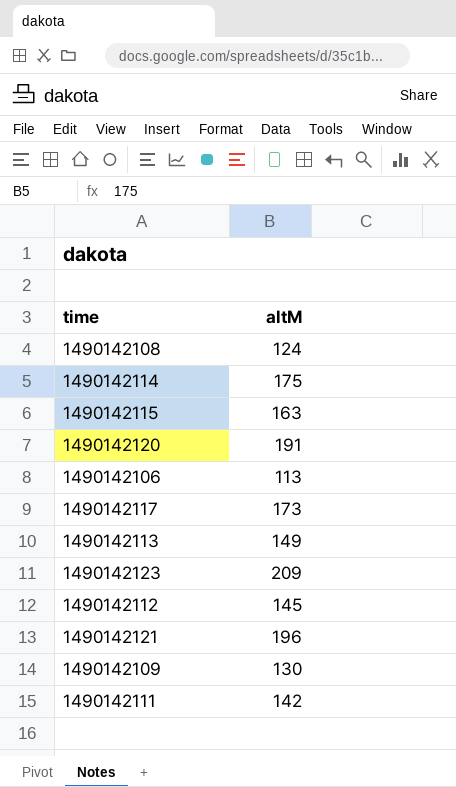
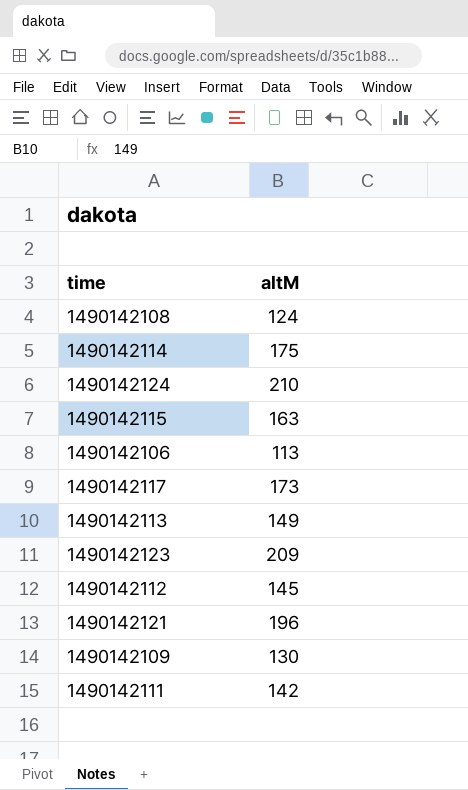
row 1490142120: 191 -> none
row 1490142124: none -> 210

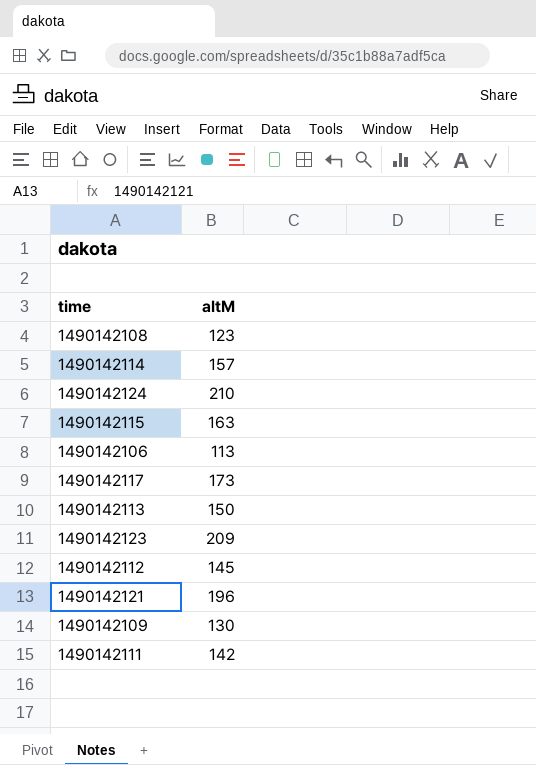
1490142108 | altM: 124 -> 123
1490142114 | altM: 175 -> 157
1490142113 | altM: 149 -> 150

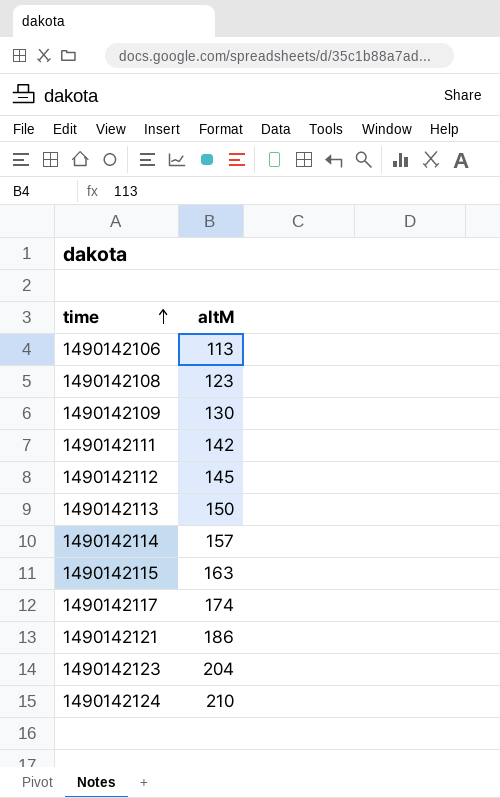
row order: none -> time ascending
1490142117 | altM: 173 -> 174
1490142121 | altM: 196 -> 186
1490142123 | altM: 209 -> 204

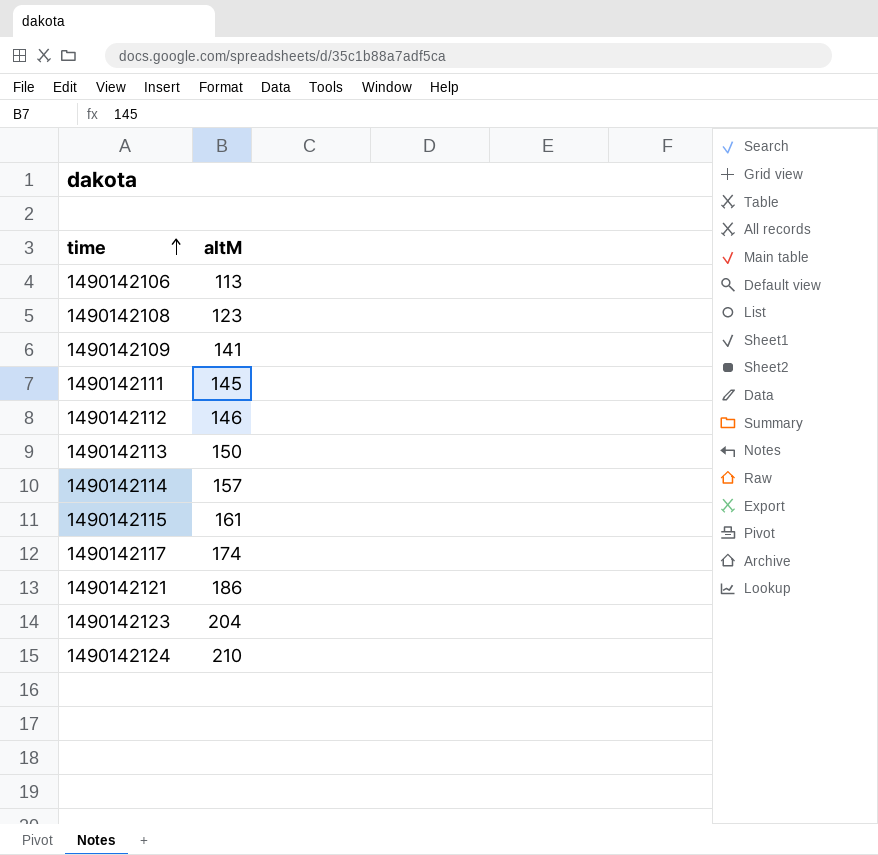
1490142109 | altM: 130 -> 141
1490142111 | altM: 142 -> 145
1490142112 | altM: 145 -> 146
1490142115 | altM: 163 -> 161

